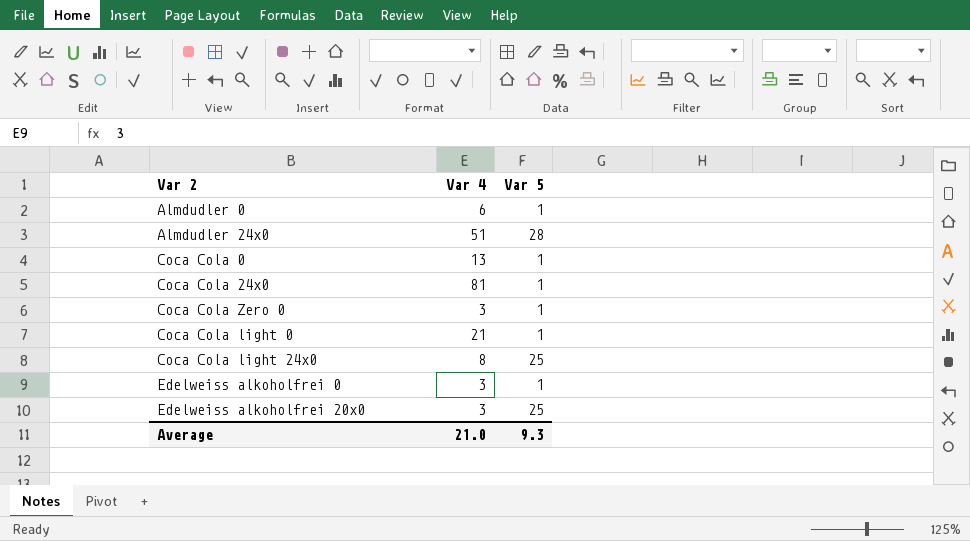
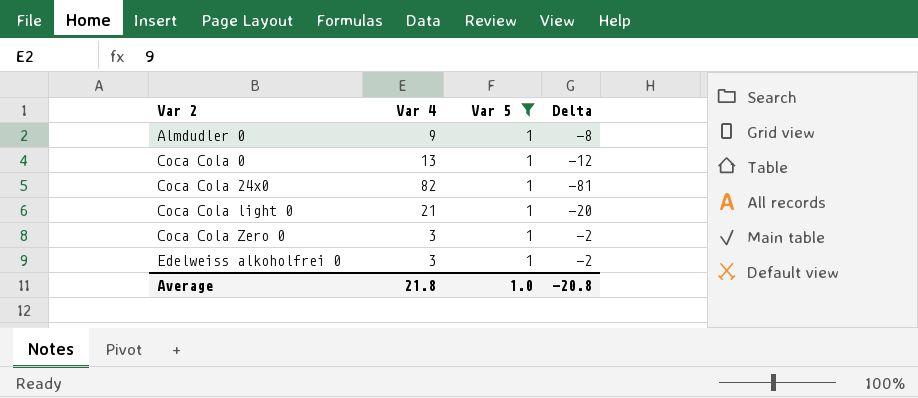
filter: none -> Var 5 = 1
row order: none -> Var 2 ascending
column Delta | formula: none -> [Var 5] - [Var 4]
Almdudler 0 | Var 4: 6 -> 9
Coca Cola 24x0 | Var 4: 81 -> 82
Average | Var 4: 21.0 -> 21.8
Average | Var 5: 9.3 -> 1.0

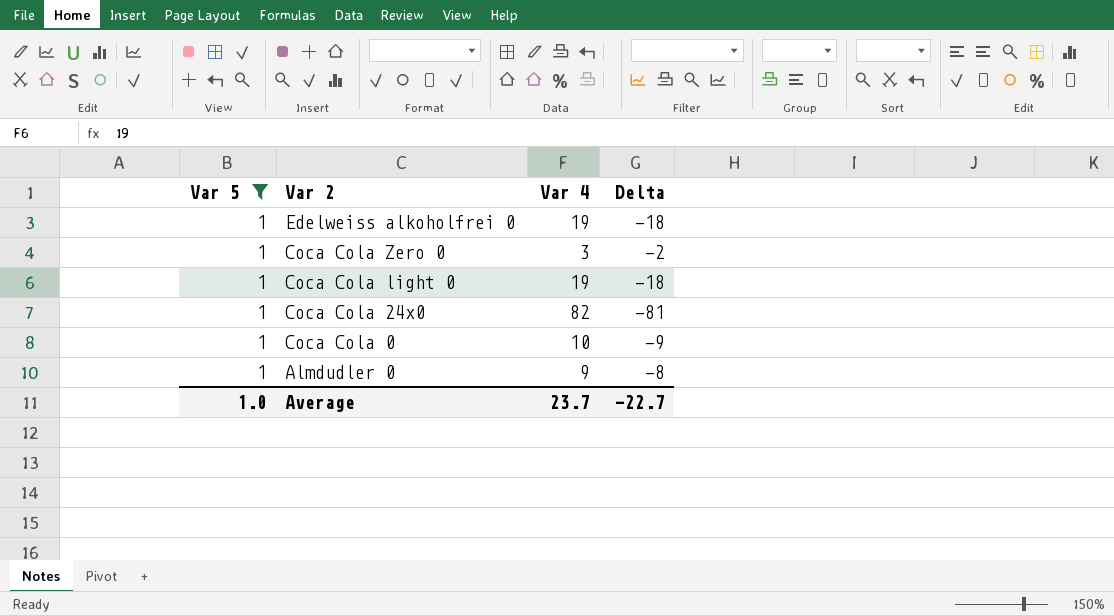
row order: Var 2 ascending -> Var 2 descending
column Var 5 | position: 3 -> 1
Edelweiss alkoholfrei 0 | Var 4: 3 -> 19
Edelweiss alkoholfrei 0 | Delta: -2 -> -18
Coca Cola light 0 | Var 4: 21 -> 19
Coca Cola light 0 | Delta: -20 -> -18
Coca Cola 0 | Var 4: 13 -> 10
Coca Cola 0 | Delta: -12 -> -9
Average | Var 4: 21.8 -> 23.7
Average | Delta: -20.8 -> -22.7

